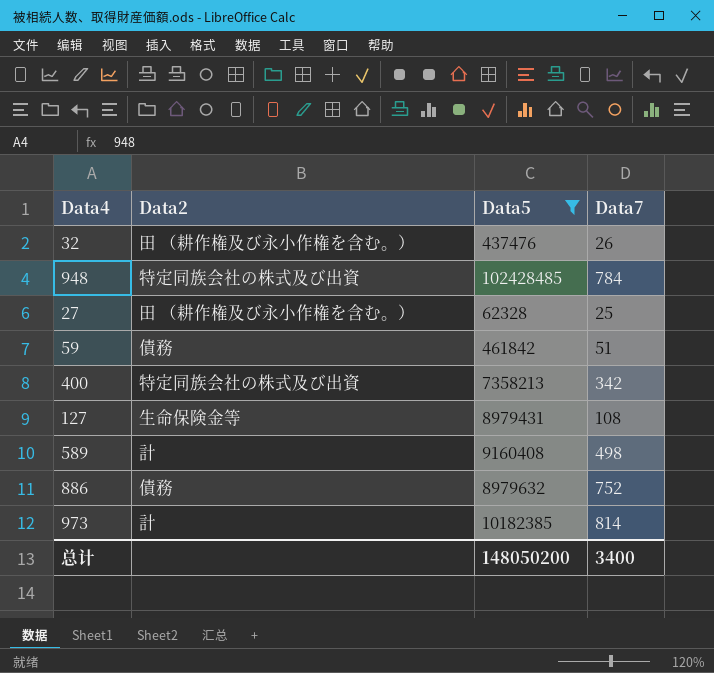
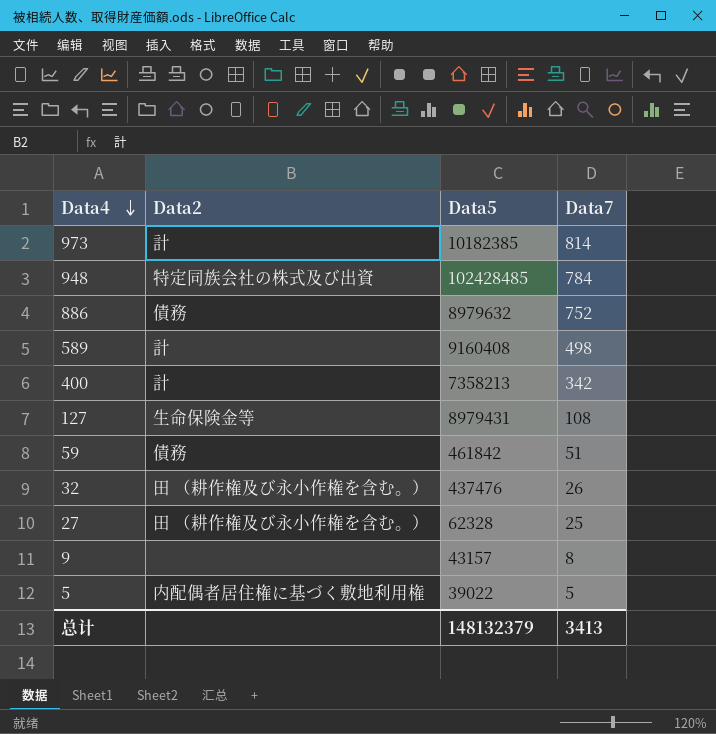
filter: Data5 >= 62328 -> none
row order: none -> Data4 descending
400 | Data2: 特定同族会社の株式及び出資 -> 計
总计 | Data5: 148050200 -> 148132379
总计 | Data7: 3400 -> 3413

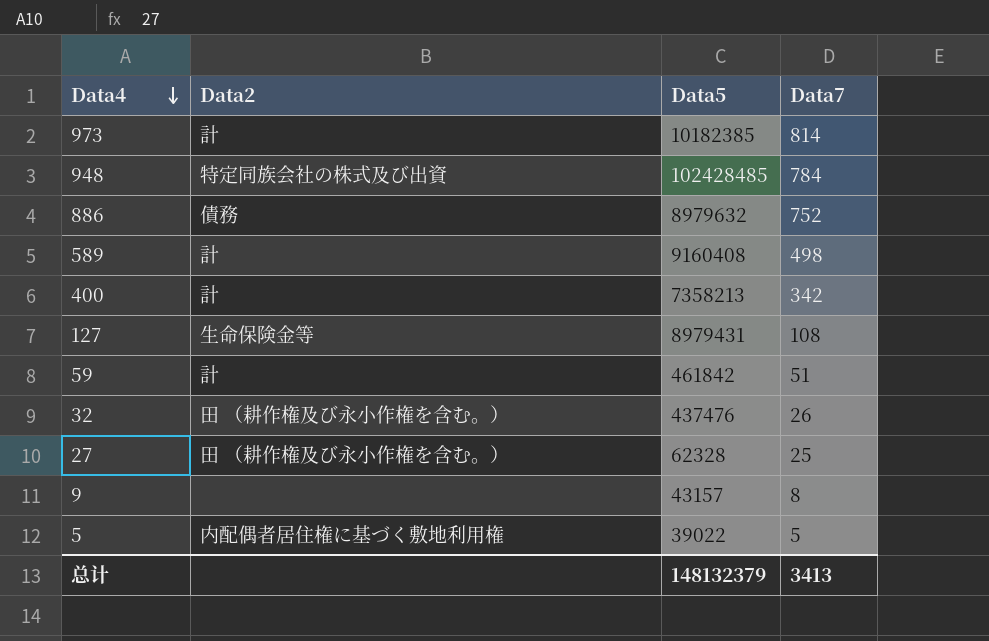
59 | Data2: 債務 -> 計

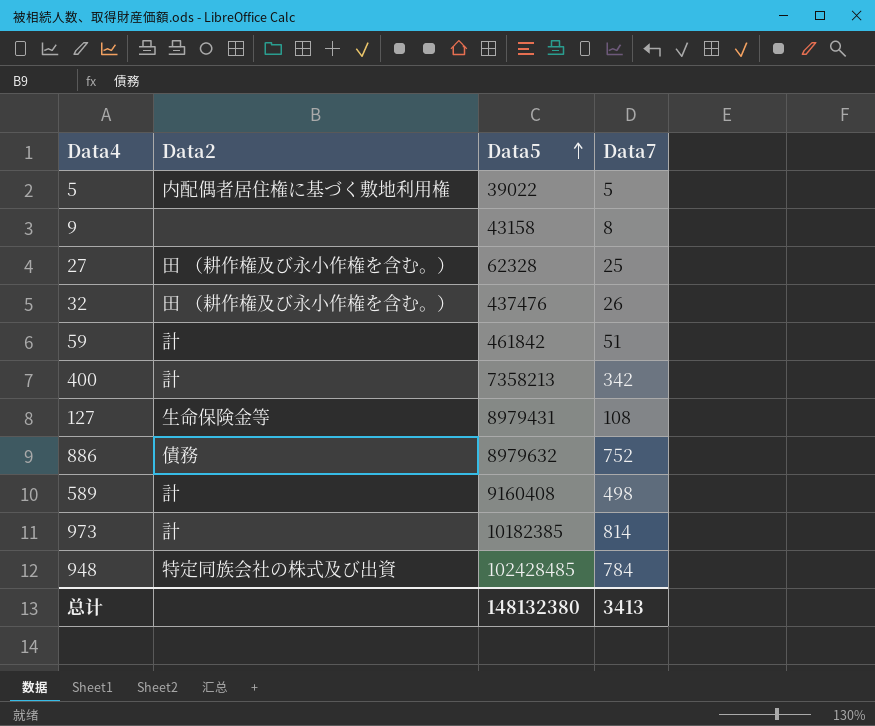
row order: Data4 descending -> Data5 ascending
9 | Data5: 43157 -> 43158
总计 | Data5: 148132379 -> 148132380

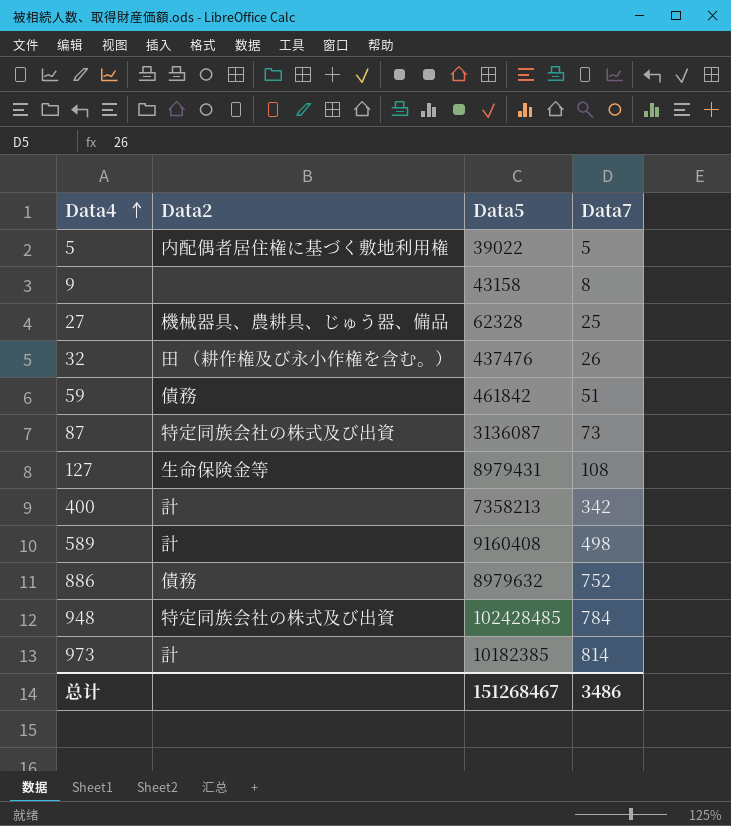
row order: Data5 ascending -> Data4 ascending
27 | Data2: 田 （耕作権及び永小作権を含む。） -> 機械器具、農耕具、じゅう器、備品
59 | Data2: 計 -> 債務
row 87: none -> 特定同族会社の株式及び出資 | 3136087 | 73
总计 | Data5: 148132380 -> 151268467
总计 | Data7: 3413 -> 3486

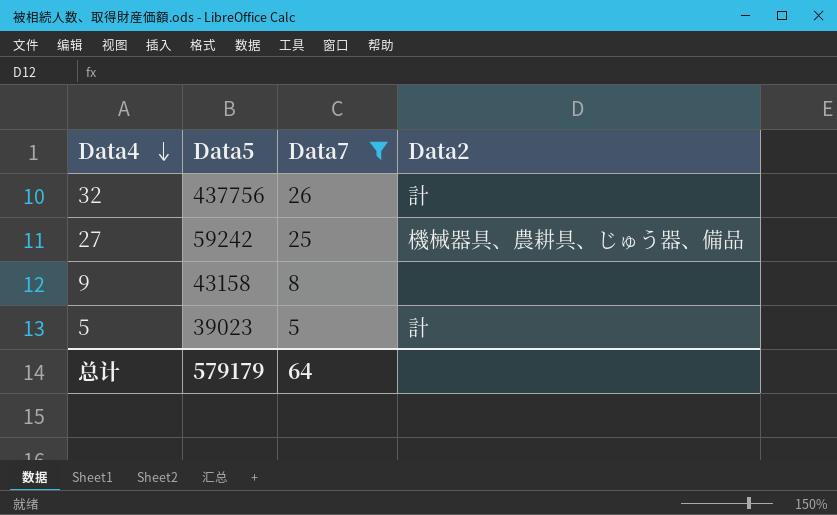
filter: none -> Data7 <= 26
row order: Data4 ascending -> Data4 descending
column Data2 | position: 2 -> 4
32 | Data5: 437476 -> 437756
32 | Data2: 田 （耕作権及び永小作権を含む。） -> 計
27 | Data5: 62328 -> 59242
5 | Data5: 39022 -> 39023
5 | Data2: 内配偶者居住権に基づく敷地利用権 -> 計
总计 | Data5: 151268467 -> 579179
总计 | Data7: 3486 -> 64

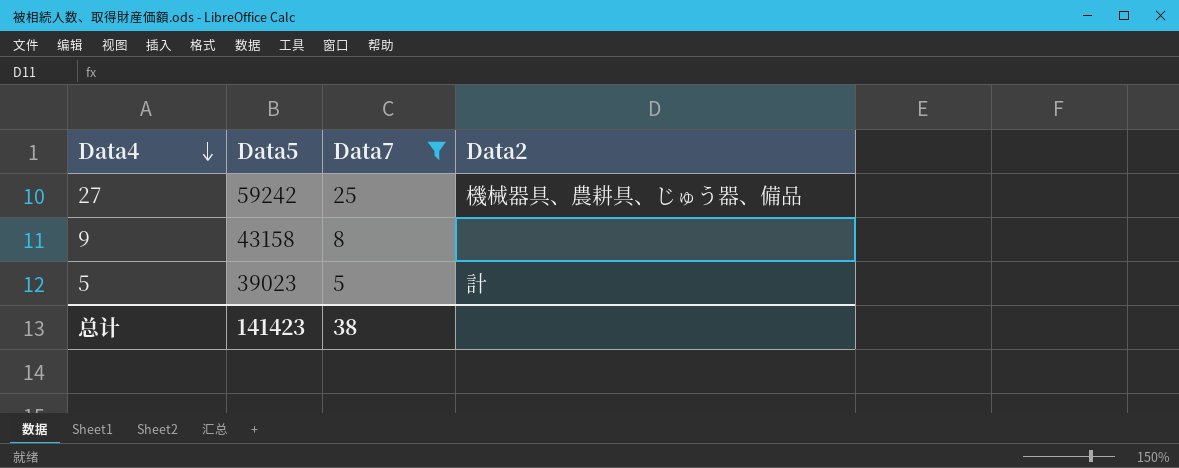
row 32: 437756 | 26 | 計 -> none
总计 | Data5: 579179 -> 141423
总计 | Data7: 64 -> 38

